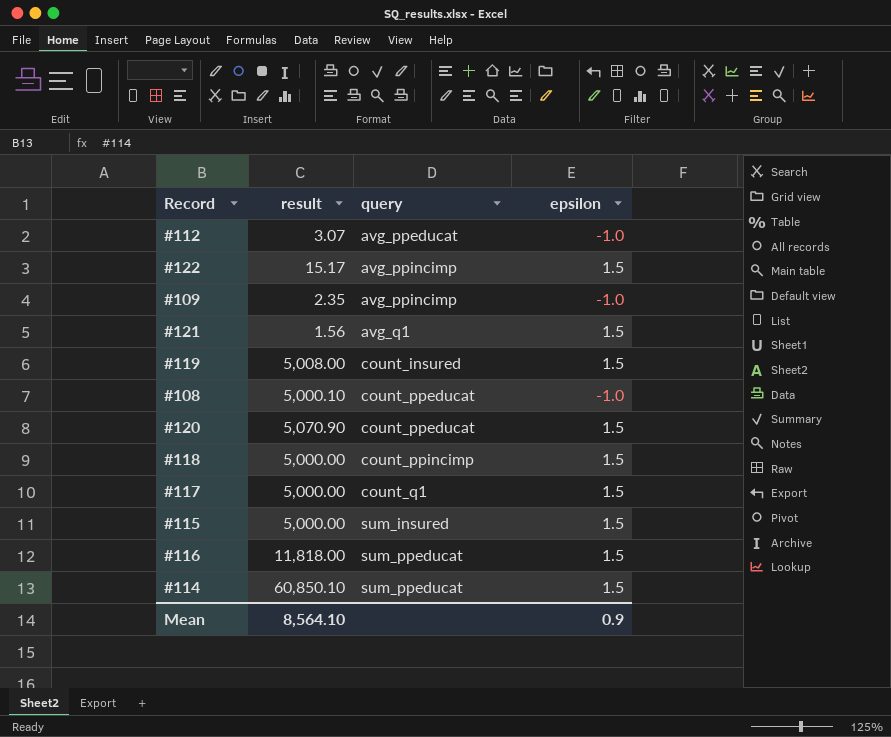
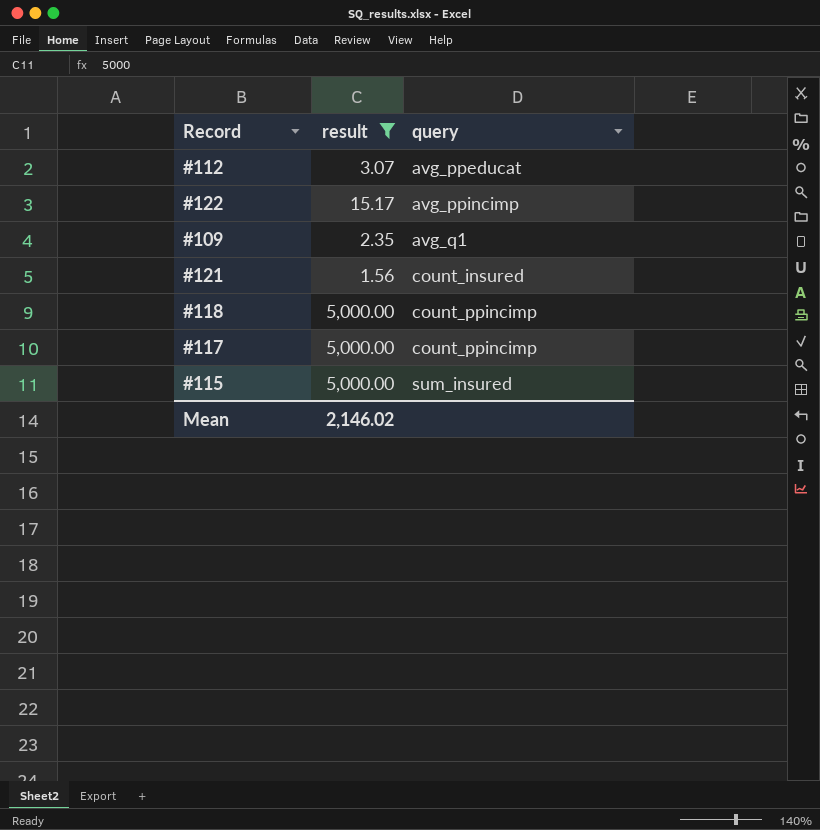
filter: none -> result <= 5,000.00
column epsilon | position: 4 -> none
#109 | query: avg_ppincimp -> avg_q1
#121 | query: avg_q1 -> count_insured
#117 | query: count_q1 -> count_ppincimp
Mean | result: 8,564.10 -> 2,146.02

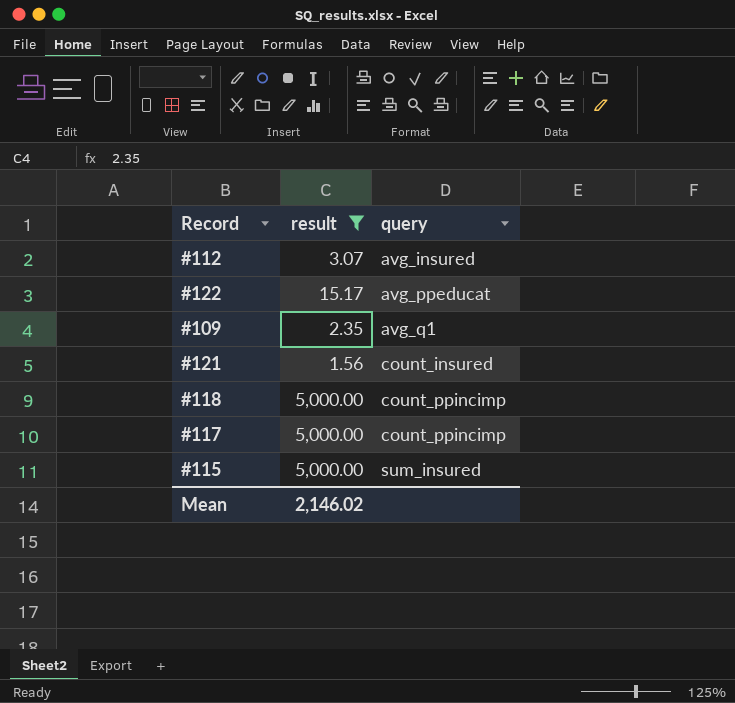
#112 | query: avg_ppeducat -> avg_insured
#122 | query: avg_ppincimp -> avg_ppeducat

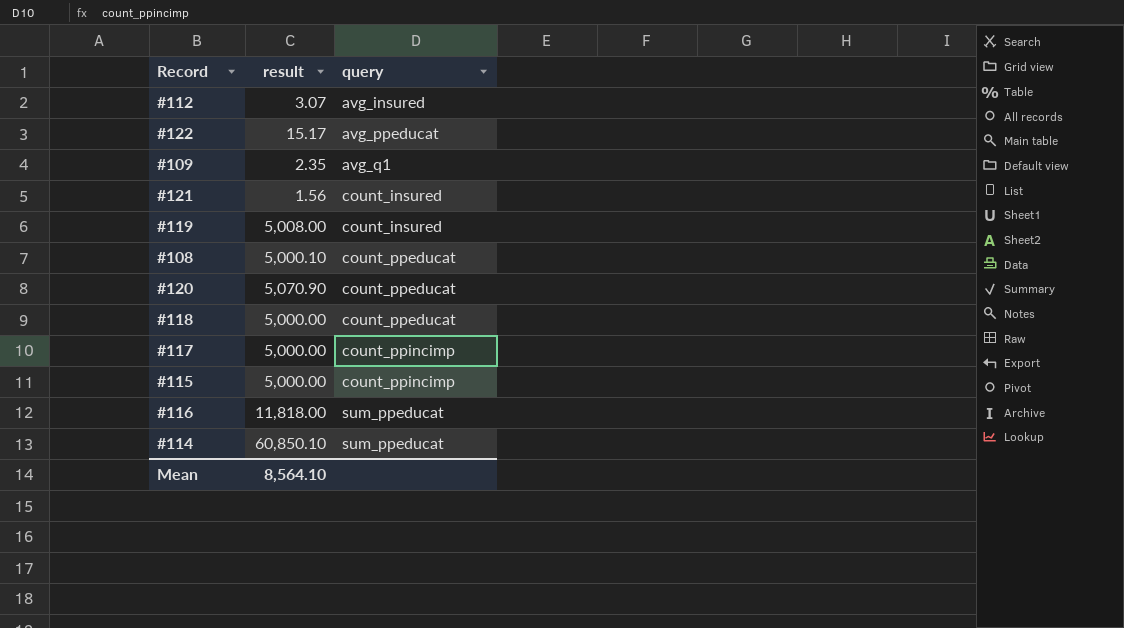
filter: result <= 5,000.00 -> none
#118 | query: count_ppincimp -> count_ppeducat
#115 | query: sum_insured -> count_ppincimp
Mean | result: 2,146.02 -> 8,564.10

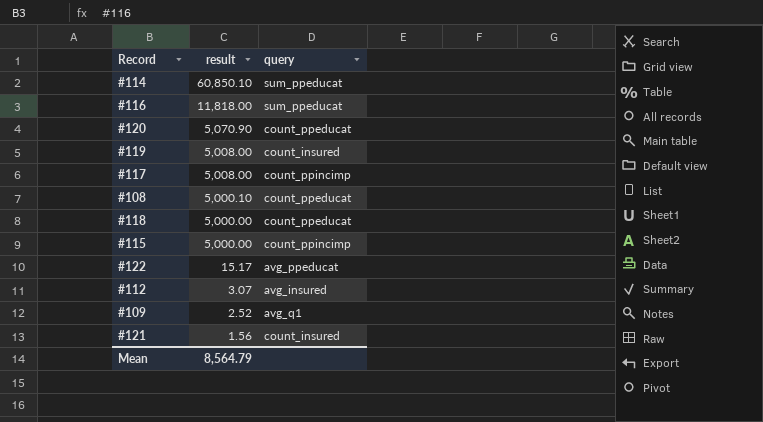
row order: query ascending -> result descending
#117 | result: 5,000.00 -> 5,008.00
#109 | result: 2.35 -> 2.52
Mean | result: 8,564.10 -> 8,564.79

